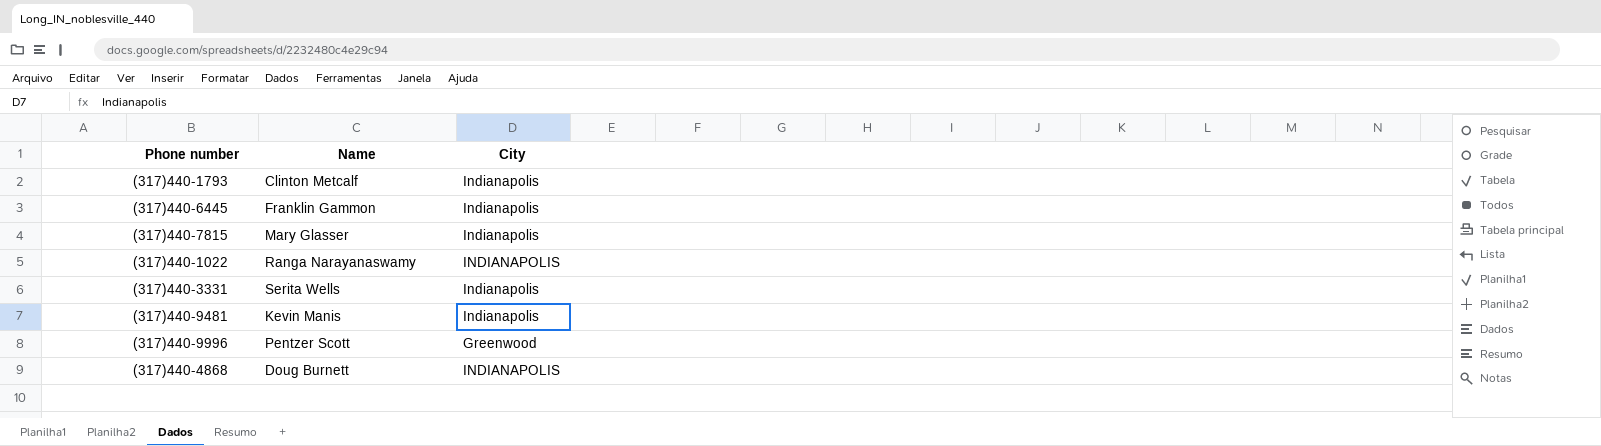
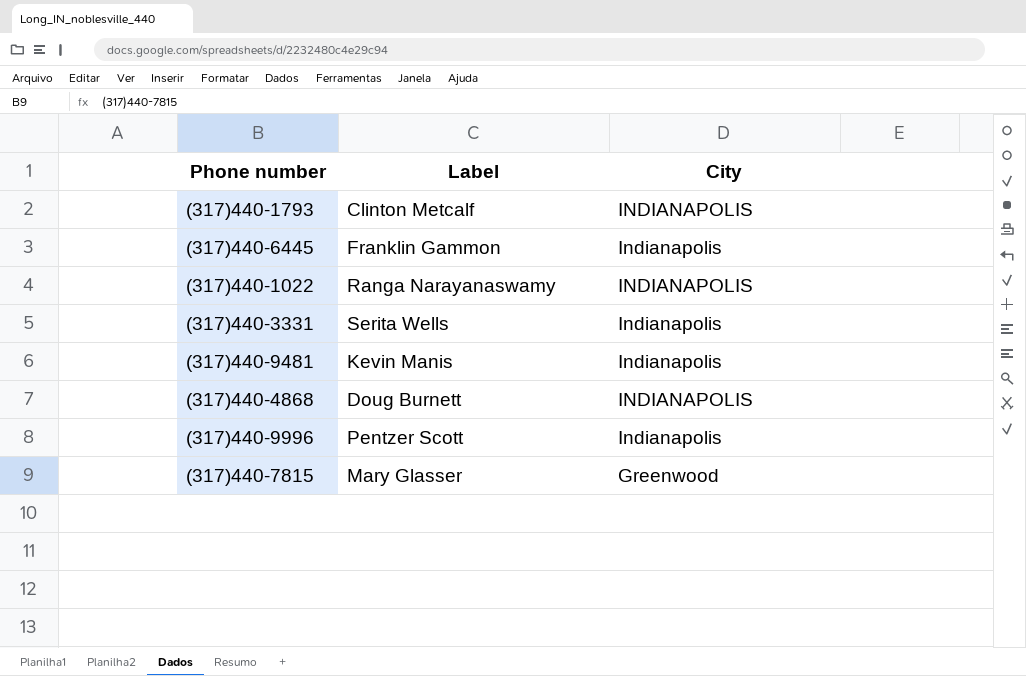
row order: none -> City descending
column name: Name -> Label
(317)440-1793 | City: Indianapolis -> INDIANAPOLIS
(317)440-9996 | City: Greenwood -> Indianapolis
(317)440-7815 | City: Indianapolis -> Greenwood

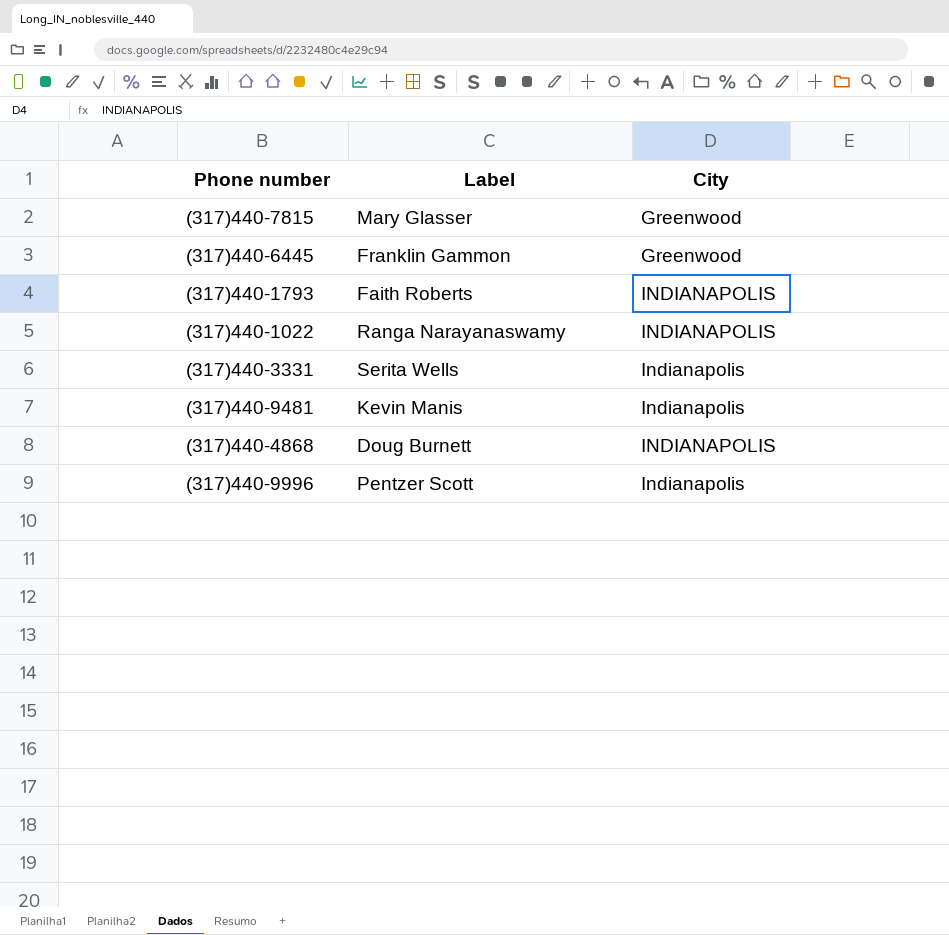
row order: City descending -> City ascending
(317)440-6445 | City: Indianapolis -> Greenwood
(317)440-1793 | Label: Clinton Metcalf -> Faith Roberts

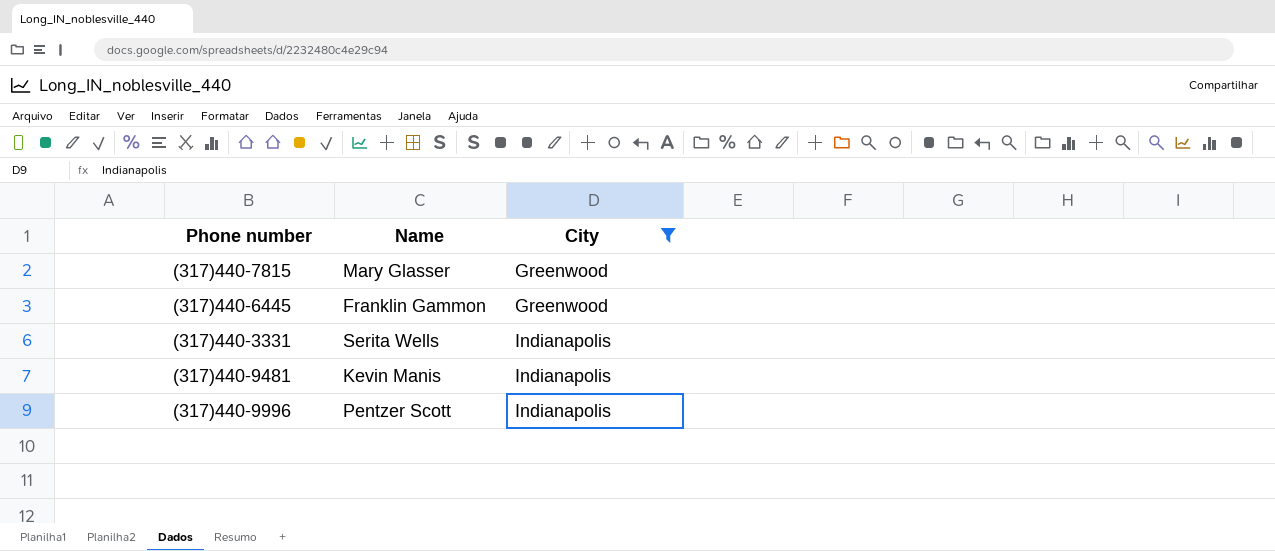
filter: none -> City != INDIANAPOLIS
column name: Label -> Name

